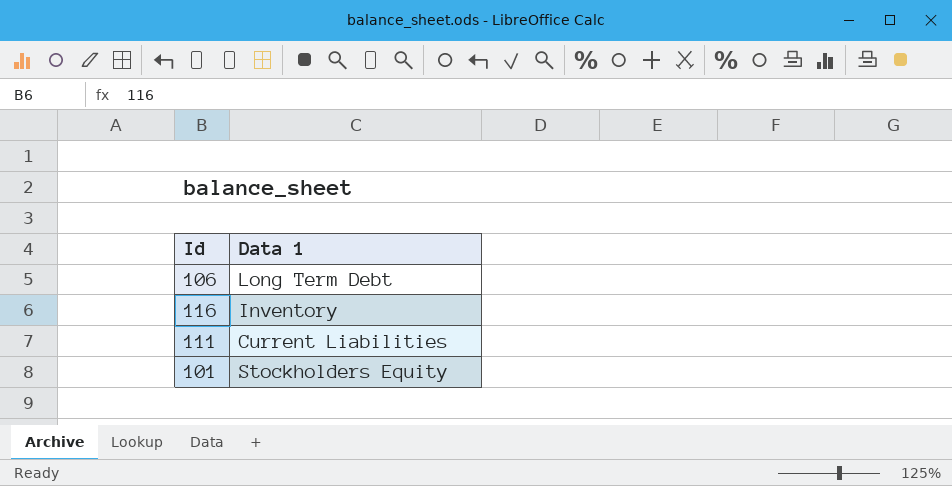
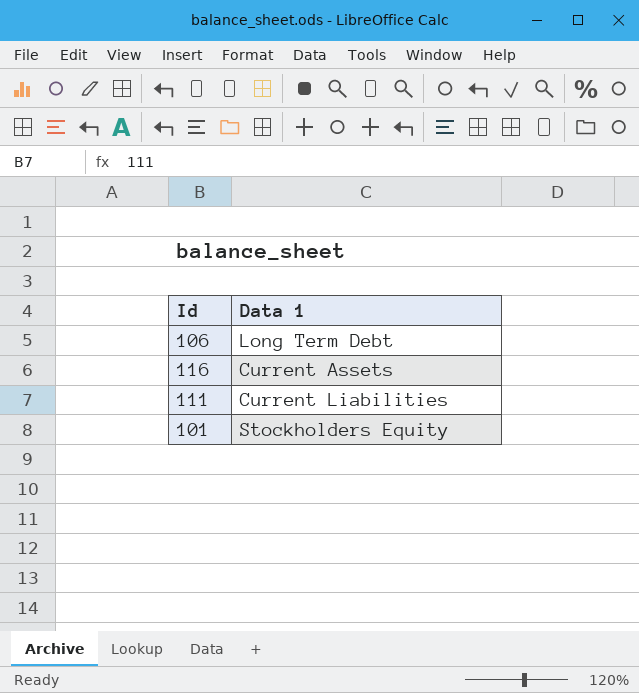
116 | Data 1: Inventory -> Current Assets

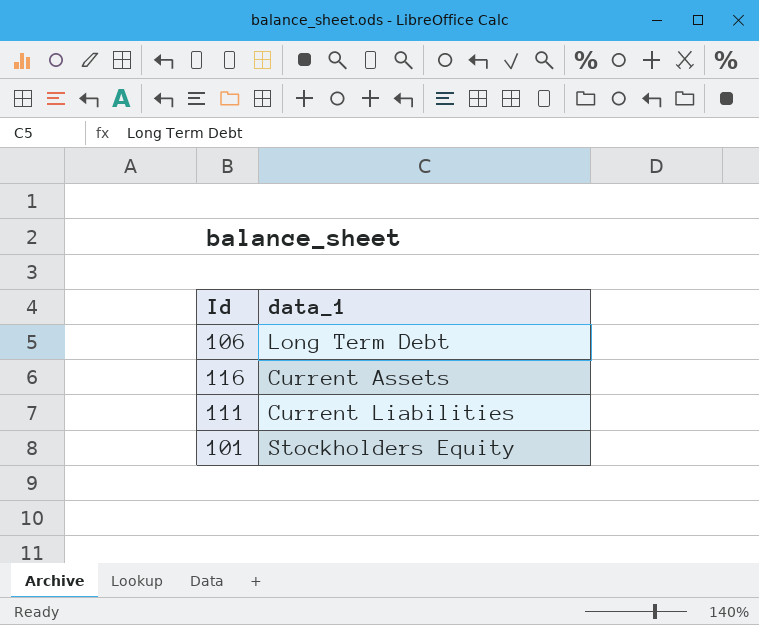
column name: Data 1 -> data_1

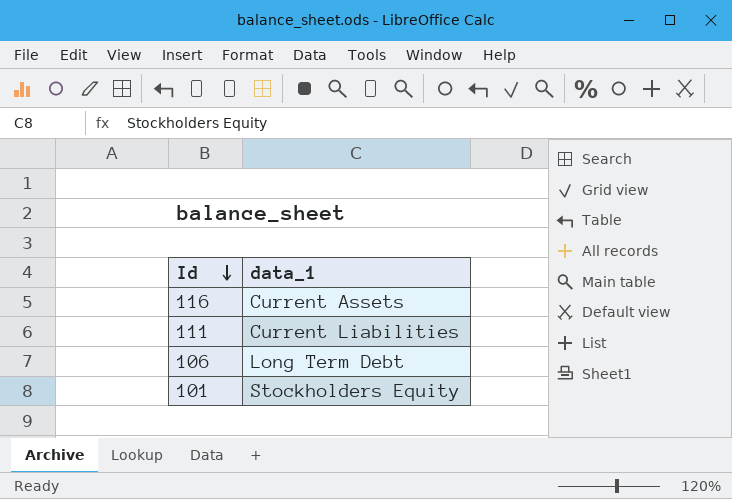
row order: none -> Id descending

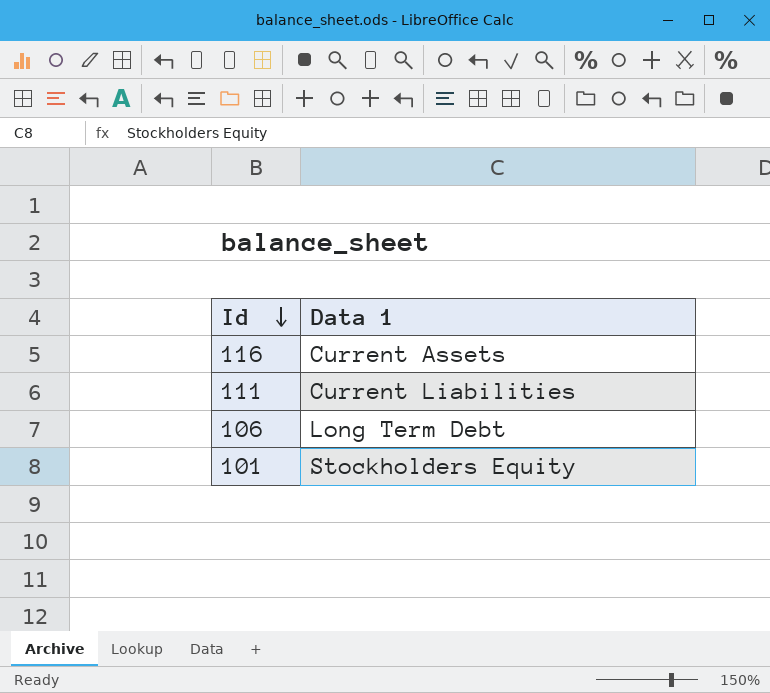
column name: data_1 -> Data 1

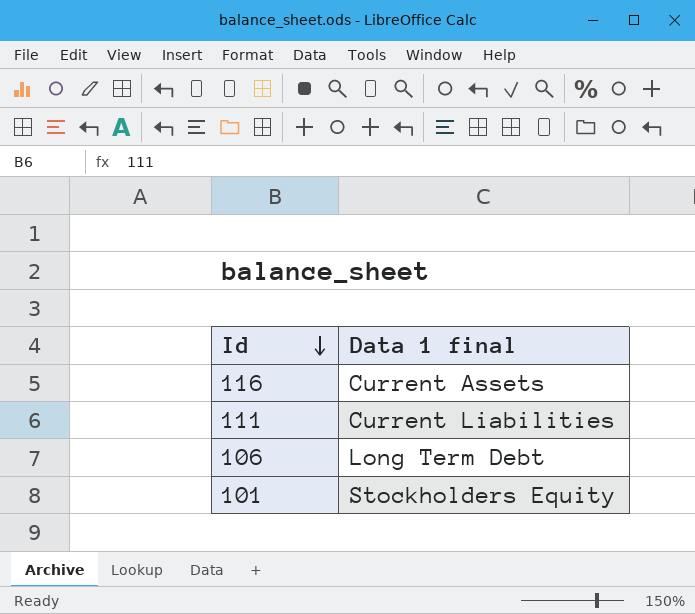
column name: Data 1 -> Data 1 final

